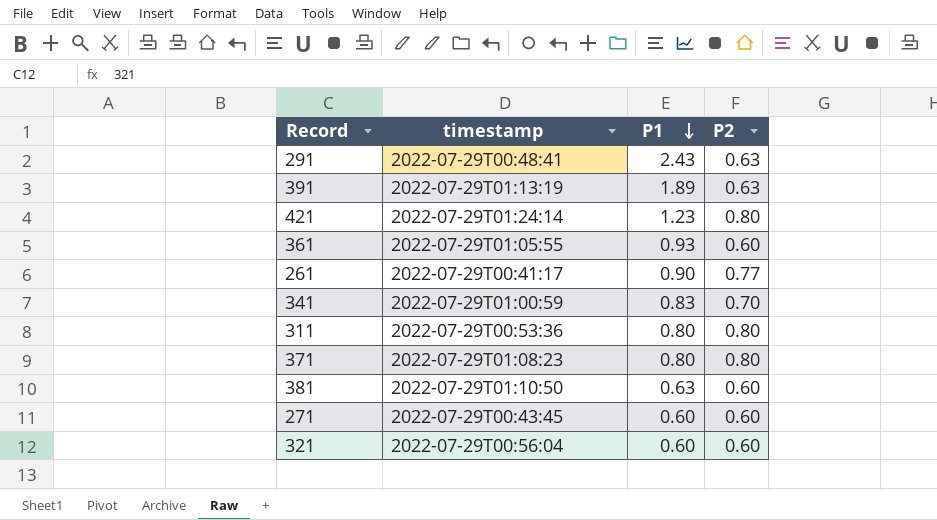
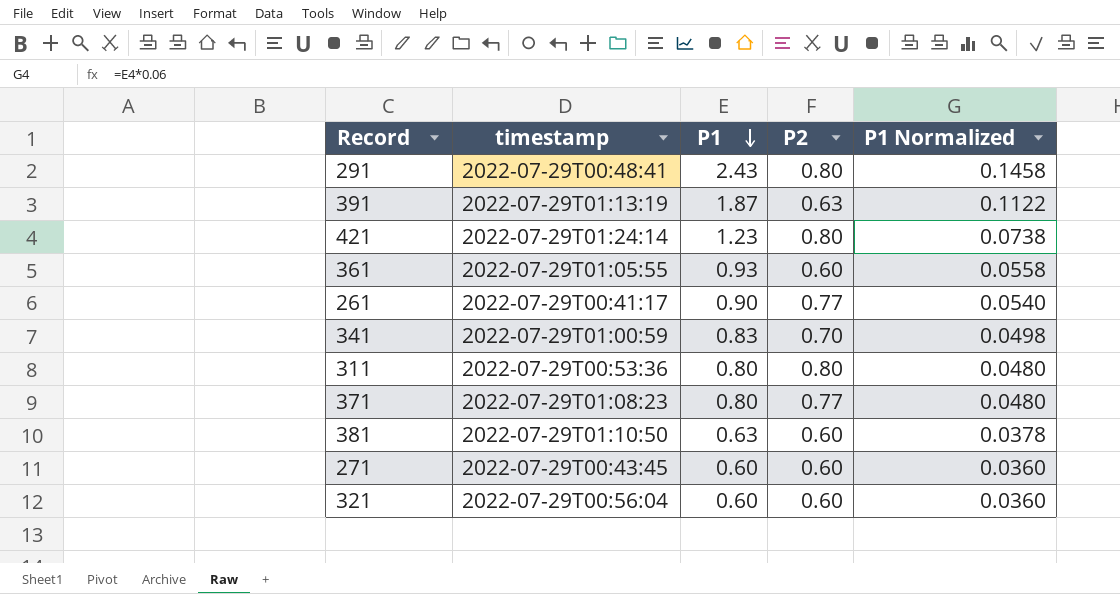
column P1 Normalized | formula: none -> [P1] * 0.06
291 | P2: 0.63 -> 0.80
391 | P1: 1.89 -> 1.87
371 | P2: 0.80 -> 0.77

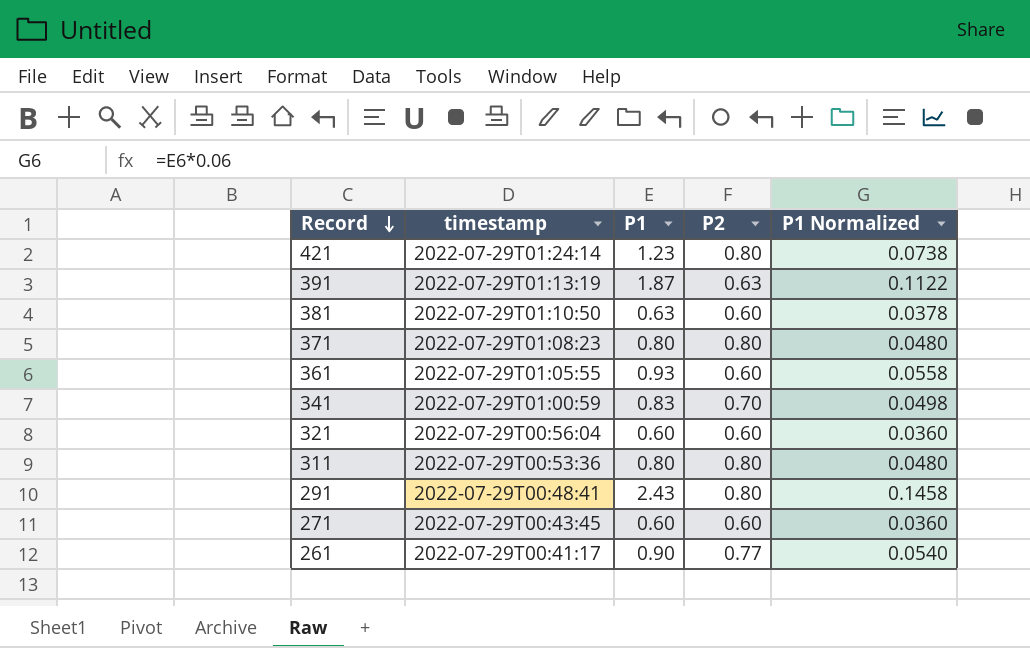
row order: P1 descending -> Record descending
371 | P2: 0.77 -> 0.80

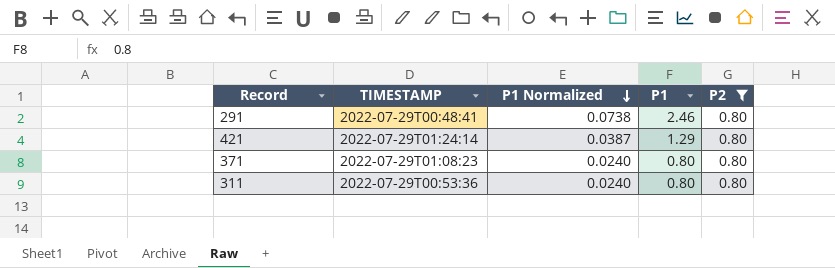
filter: none -> P2 = 0.80
row order: Record descending -> P1 Normalized descending
column name: timestamp -> TIMESTAMP
column P1 Normalized | formula: [P1] * 0.06 -> [P1] * 0.03
column P1 Normalized | position: 5 -> 3
291 | P1: 2.43 -> 2.46
421 | P1: 1.23 -> 1.29

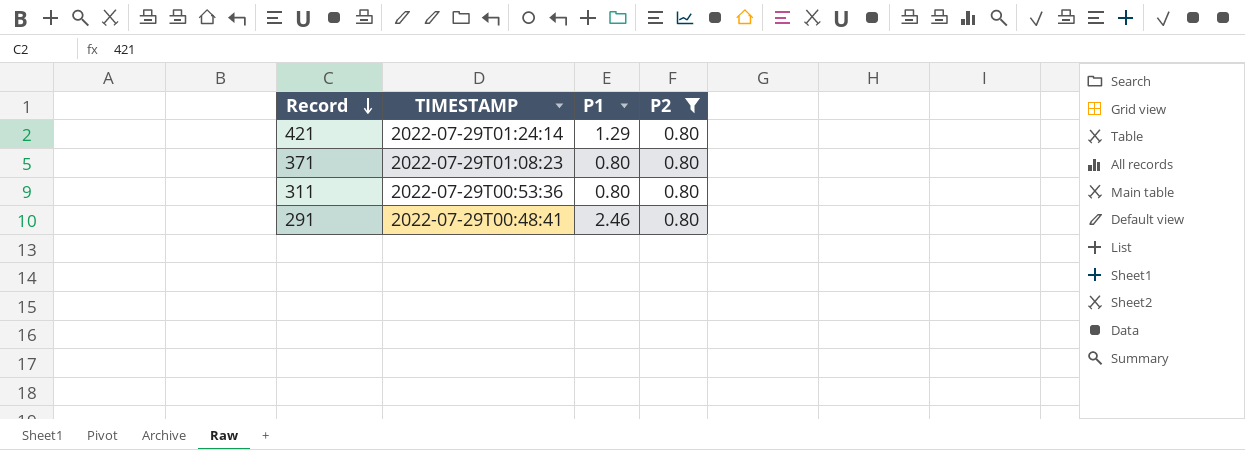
row order: P1 Normalized descending -> Record descending
column P1 Normalized | formula: [P1] * 0.03 -> none

